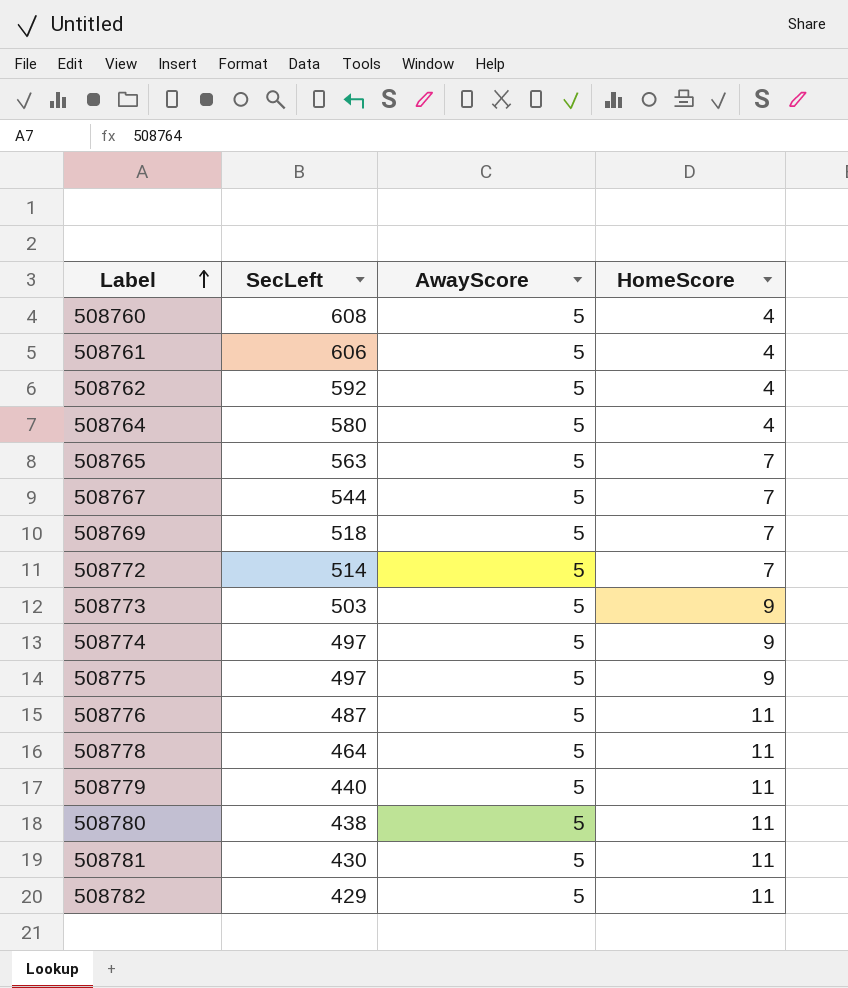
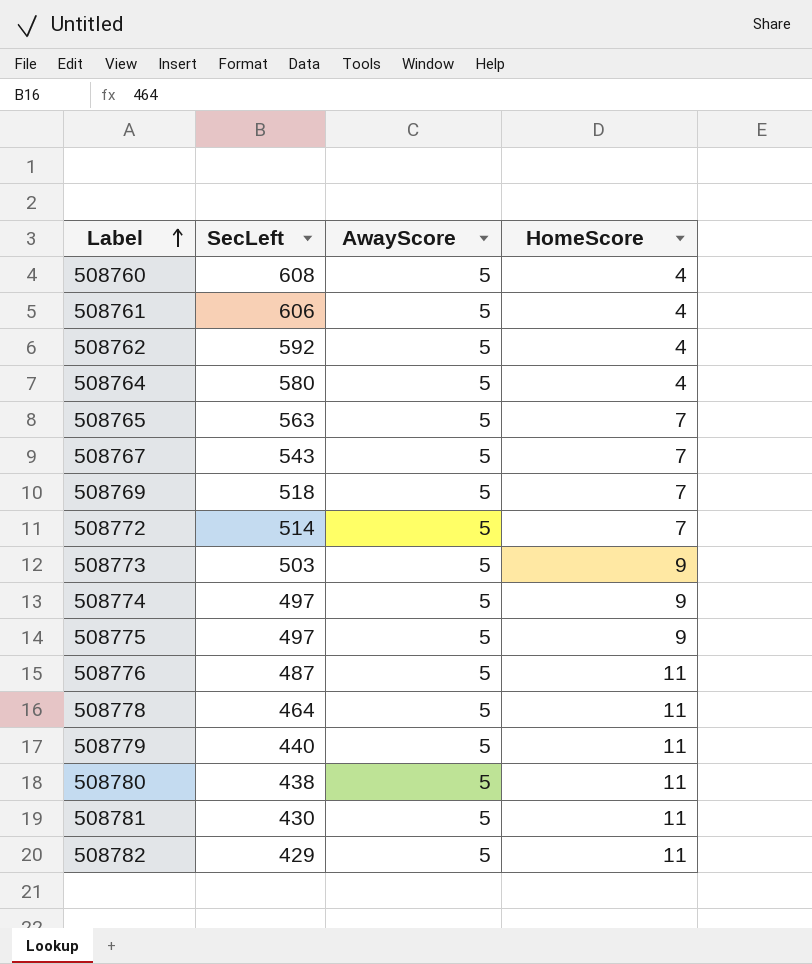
508767 | SecLeft: 544 -> 543

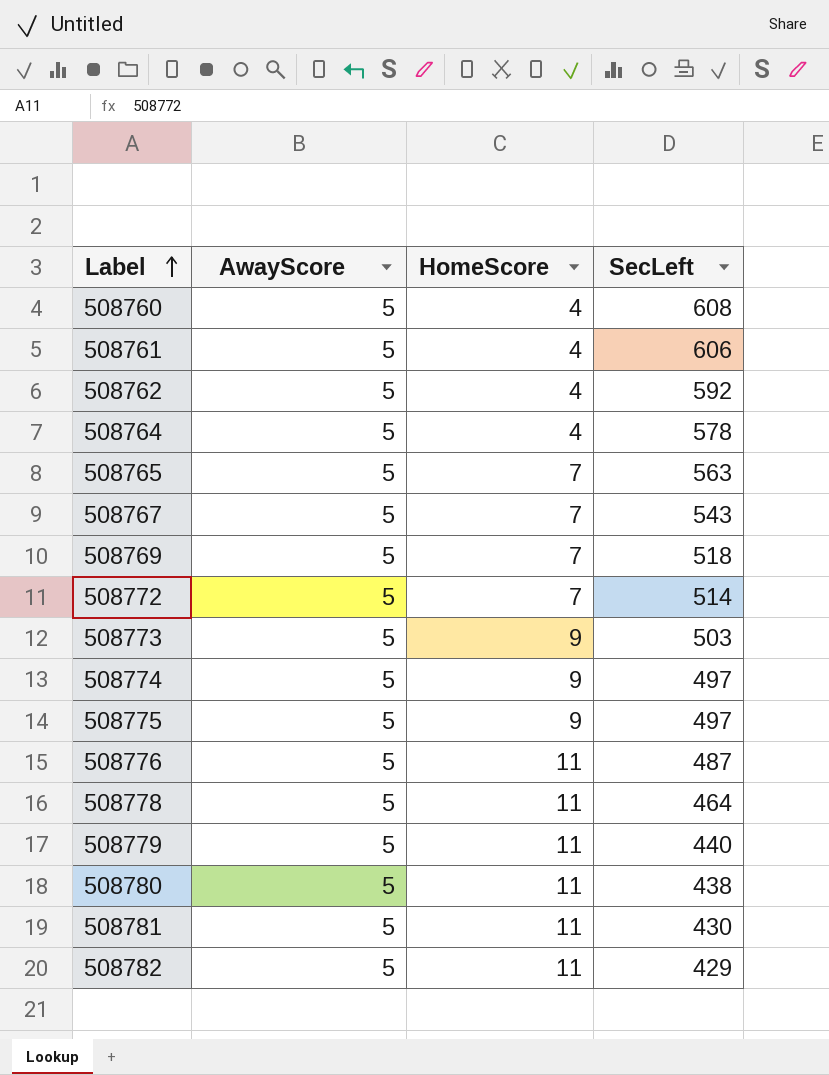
column SecLeft | position: 2 -> 4
508764 | SecLeft: 580 -> 578

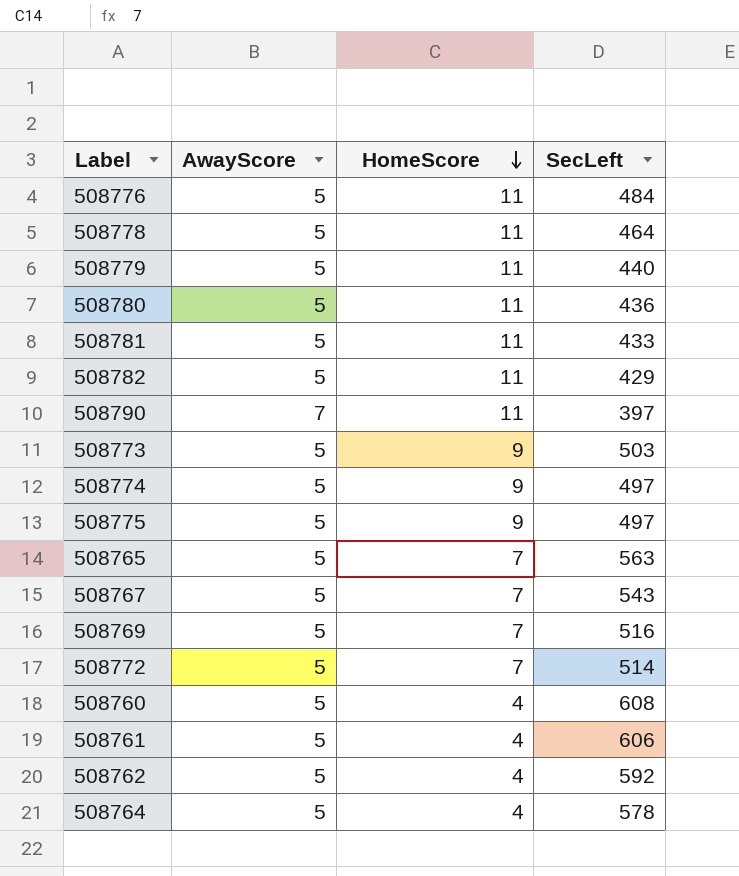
row order: Label ascending -> HomeScore descending
508776 | SecLeft: 487 -> 484
508780 | SecLeft: 438 -> 436
508781 | SecLeft: 430 -> 433
row 508790: none -> 7 | 11 | 397
508769 | SecLeft: 518 -> 516

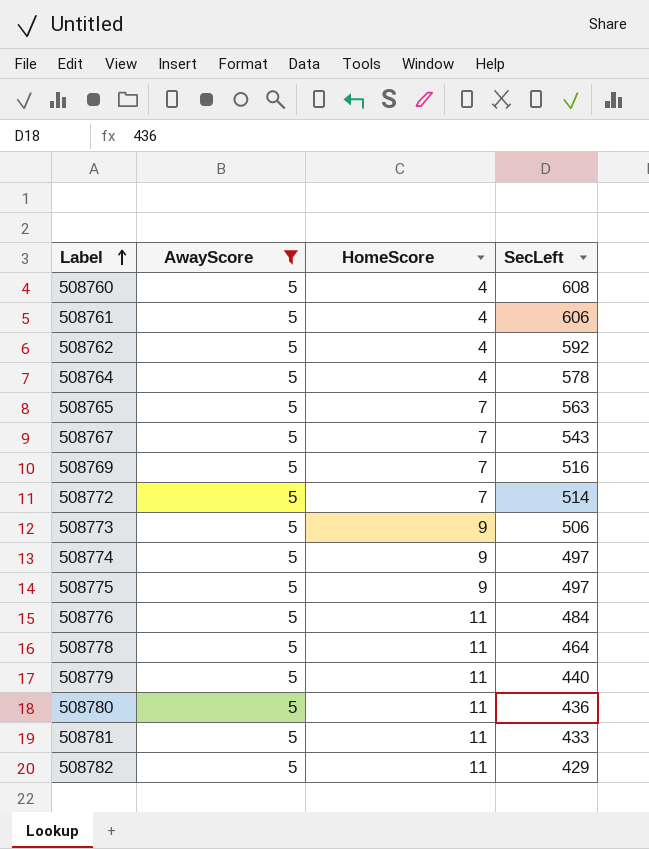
filter: none -> AwayScore = 5
row order: HomeScore descending -> Label ascending
508773 | SecLeft: 503 -> 506

